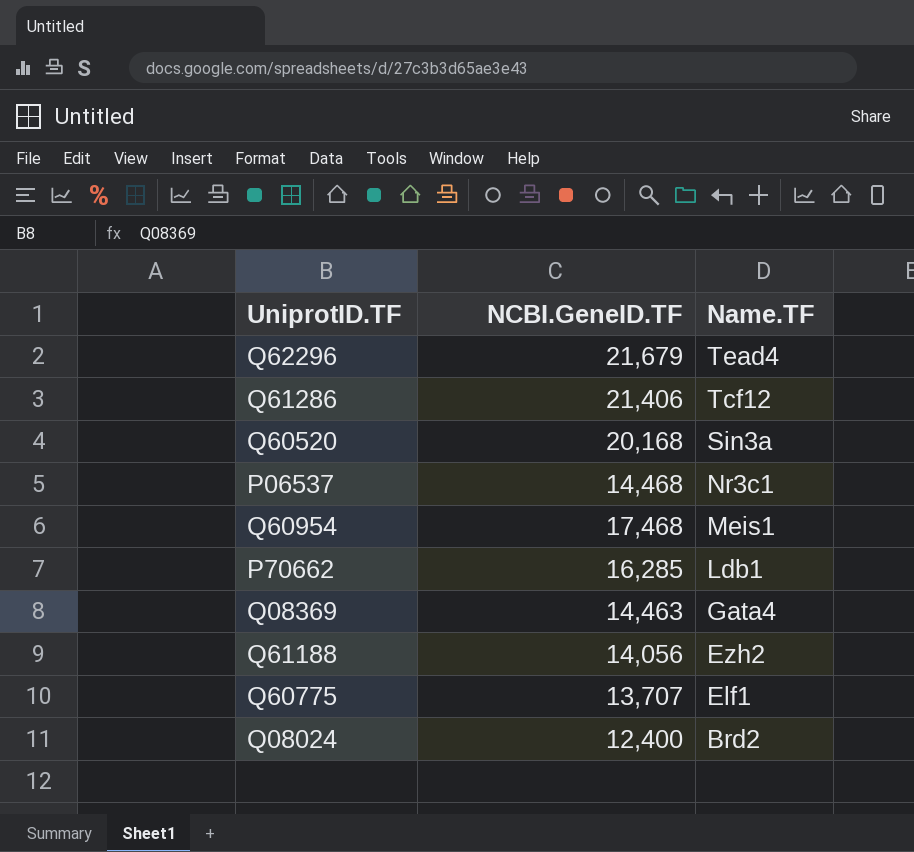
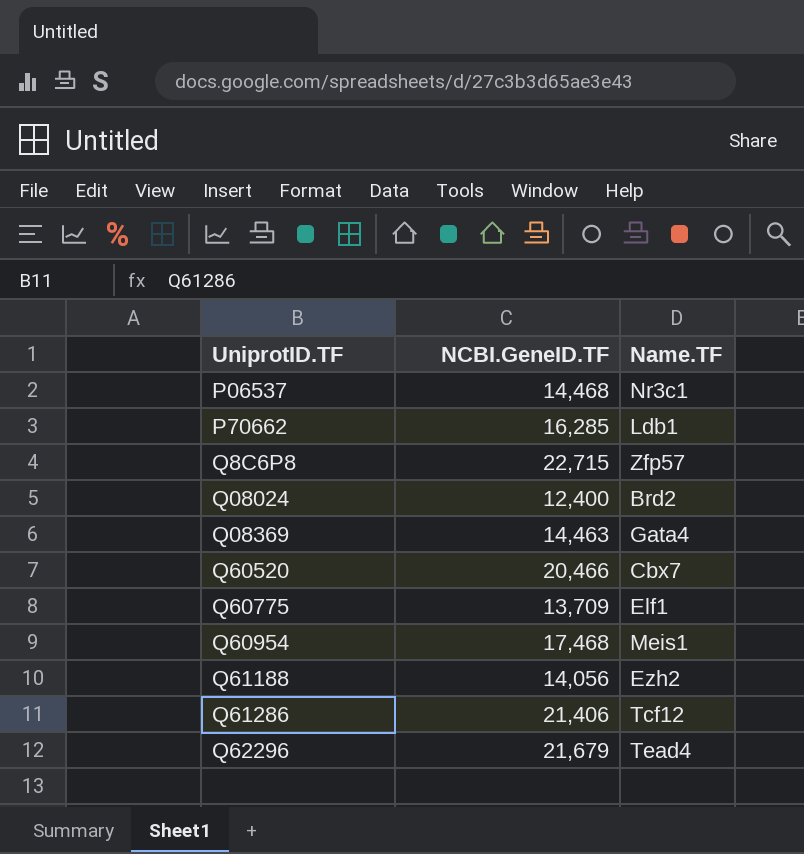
row order: Name.TF descending -> UniprotID.TF ascending
row Q8C6P8: none -> 22,715 | Zfp57
Q60520 | NCBI.GeneID.TF: 20,168 -> 20,466
Q60520 | Name.TF: Sin3a -> Cbx7
Q60775 | NCBI.GeneID.TF: 13,707 -> 13,709

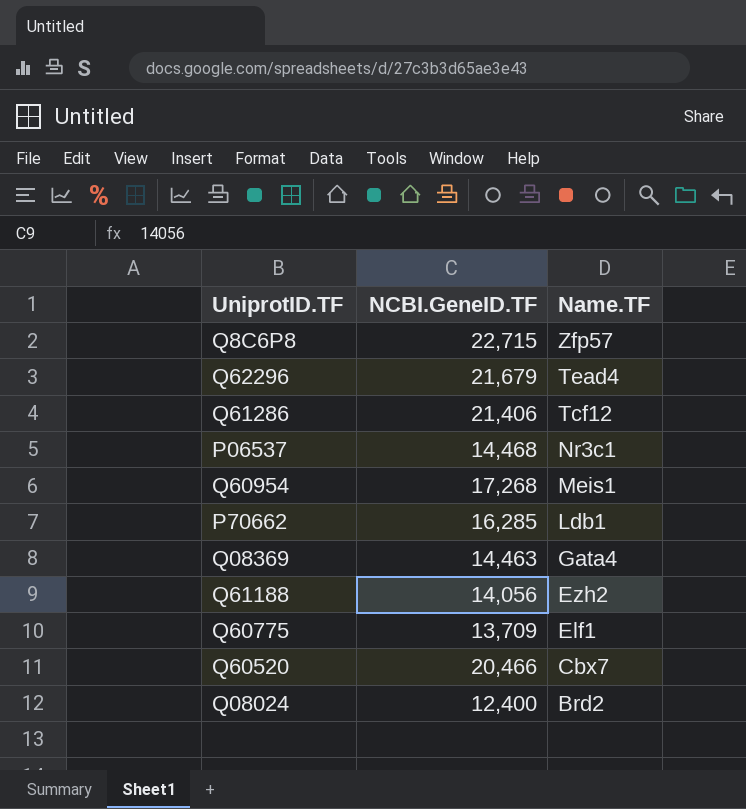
row order: UniprotID.TF ascending -> Name.TF descending
Q60954 | NCBI.GeneID.TF: 17,468 -> 17,268

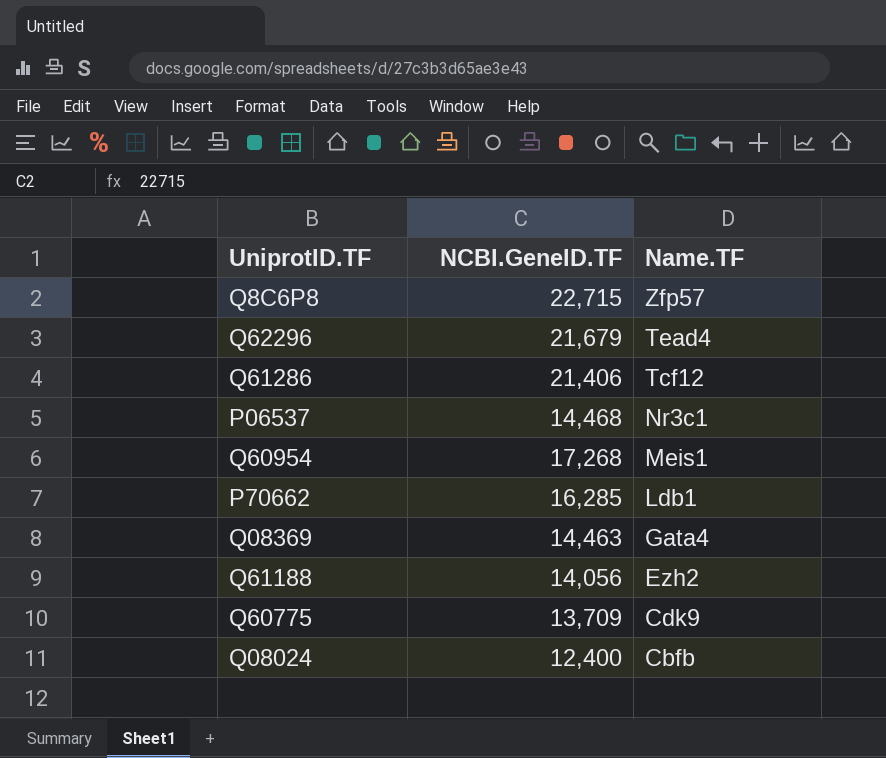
row Q60520: 20,466 | Cbx7 -> none
Q60775 | Name.TF: Elf1 -> Cdk9
Q08024 | Name.TF: Brd2 -> Cbfb

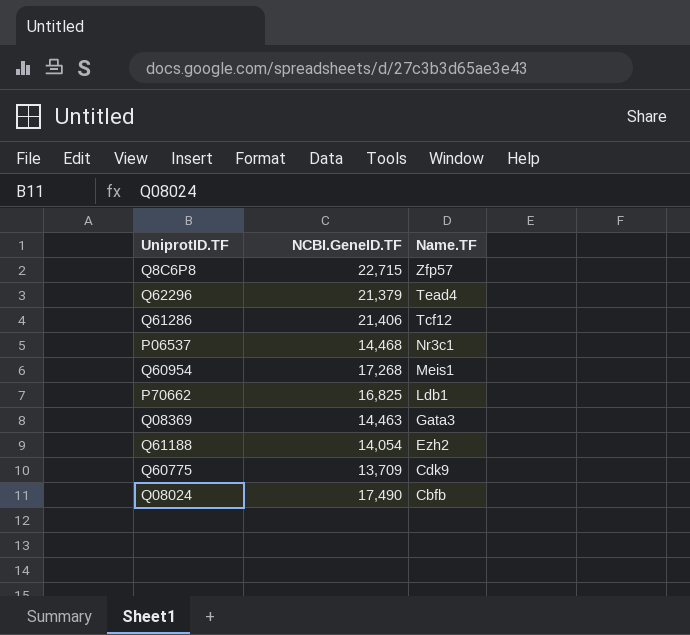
Q62296 | NCBI.GeneID.TF: 21,679 -> 21,379
P70662 | NCBI.GeneID.TF: 16,285 -> 16,825
Q08369 | Name.TF: Gata4 -> Gata3
Q61188 | NCBI.GeneID.TF: 14,056 -> 14,054
Q08024 | NCBI.GeneID.TF: 12,400 -> 17,490

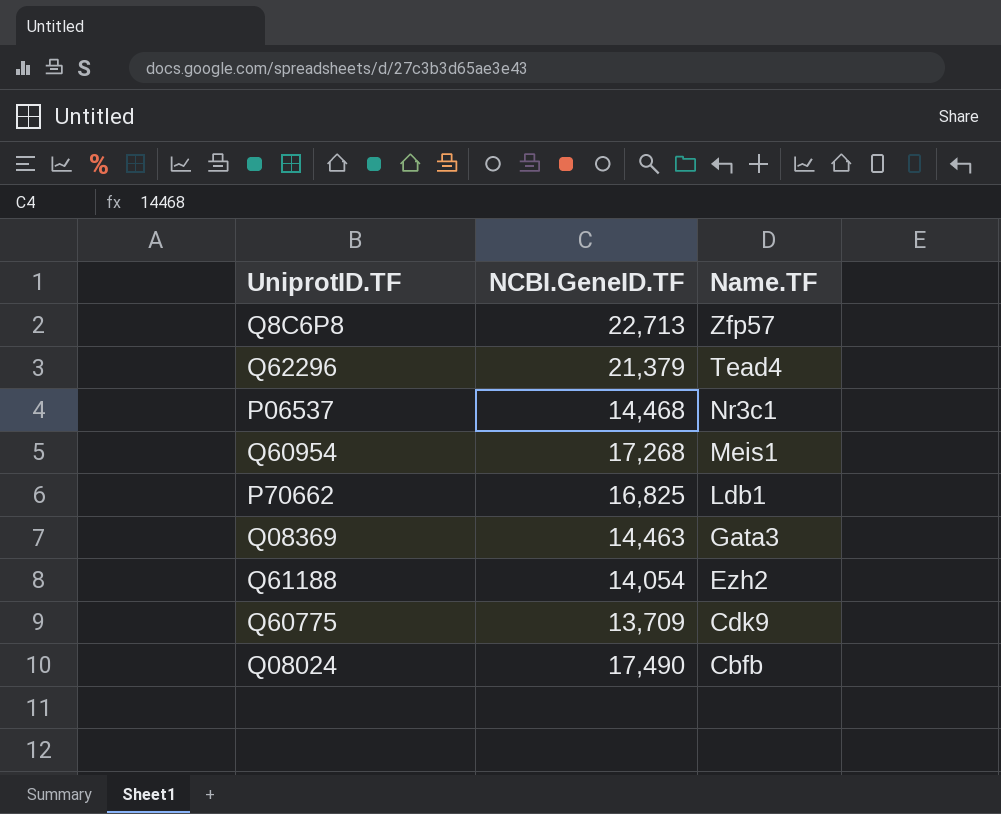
row Q61286: 21,406 | Tcf12 -> none
Q8C6P8 | NCBI.GeneID.TF: 22,715 -> 22,713

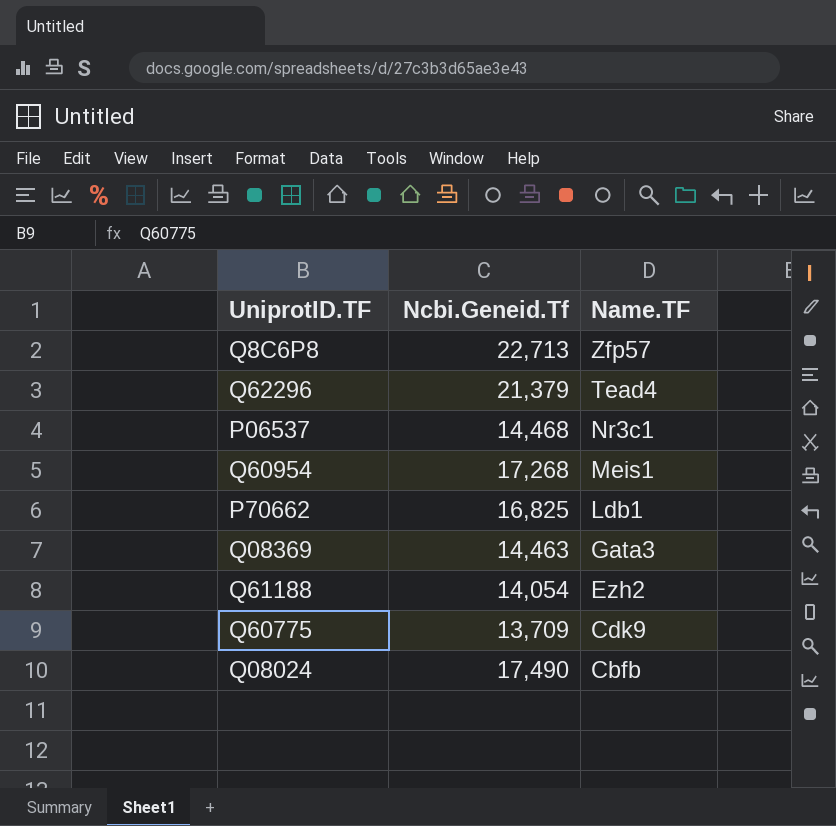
column name: NCBI.GeneID.TF -> Ncbi.Geneid.Tf

